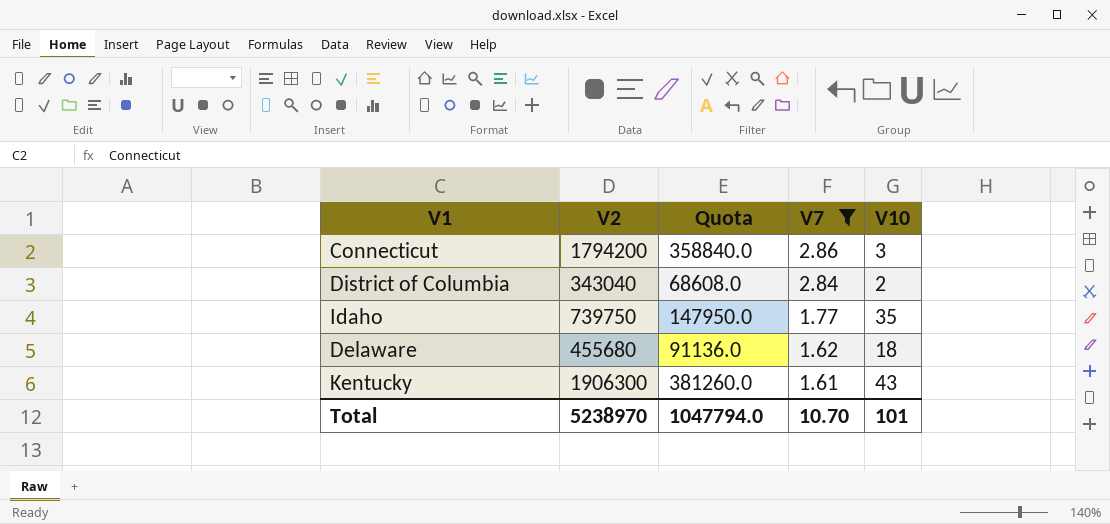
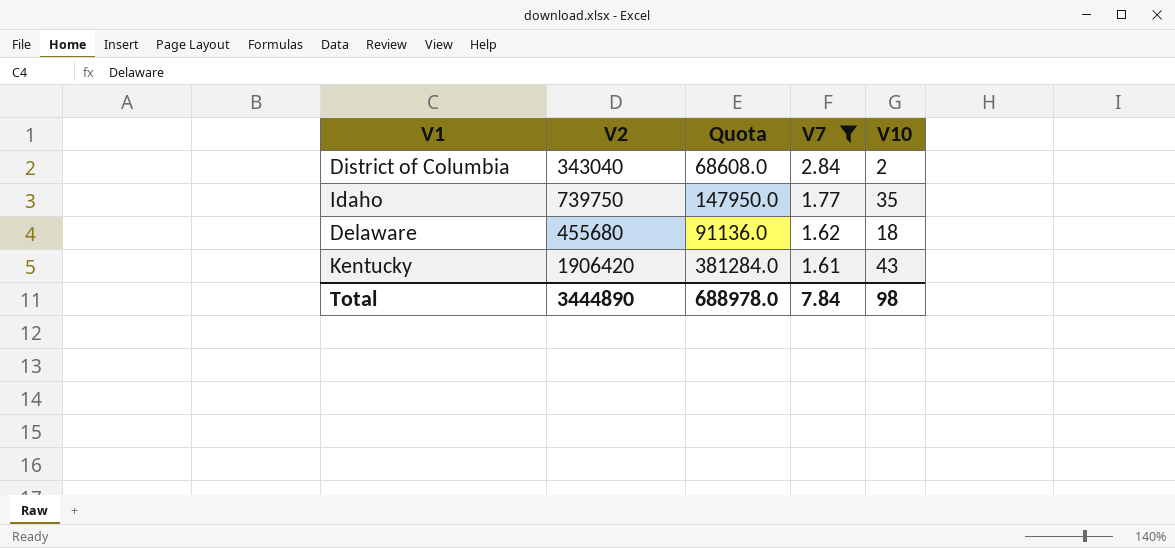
row Connecticut: 1794200 | 358840.0 | 2.86 | 3 -> none
Kentucky | V2: 1906300 -> 1906420
Kentucky | Quota: 381260.0 -> 381284.0
Total | V2: 5238970 -> 3444890
Total | Quota: 1047794.0 -> 688978.0
Total | V7: 10.70 -> 7.84
Total | V10: 101 -> 98

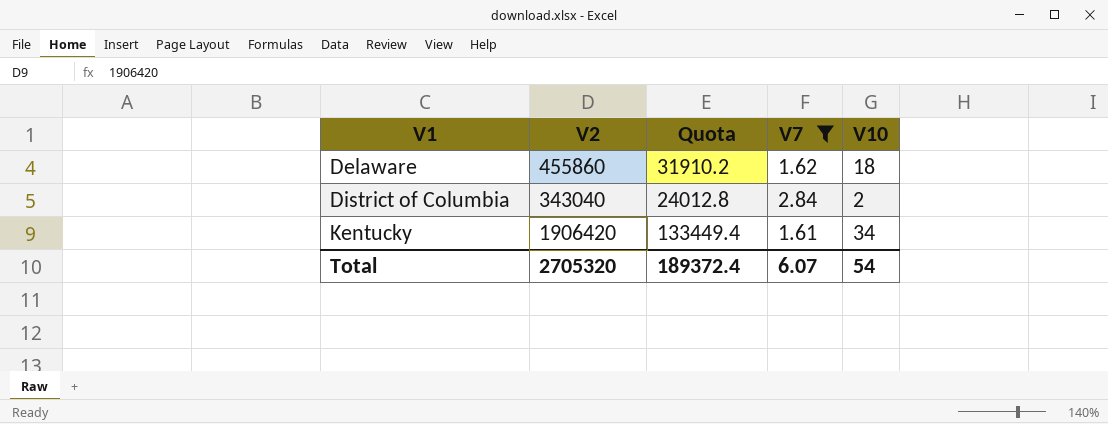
row order: V7 descending -> V1 ascending
column Quota | formula: [V2] * 0.2 -> [V2] * 0.07
row Idaho: 739750 | 147950.0 | 1.77 | 35 -> none
Delaware | V2: 455680 -> 455860
Kentucky | V10: 43 -> 34
Total | V2: 3444890 -> 2705320
Total | Quota: 688978.0 -> 189372.4
Total | V7: 7.84 -> 6.07
Total | V10: 98 -> 54

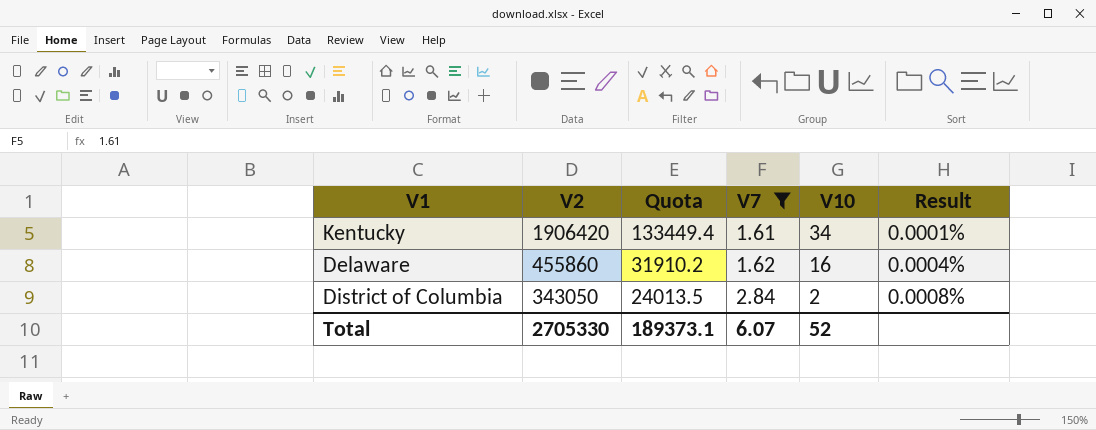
row order: V1 ascending -> V2 descending
column Result | formula: none -> [V7] / [V2]
Delaware | V10: 18 -> 16
District of Columbia | V2: 343040 -> 343050
District of Columbia | Quota: 24012.8 -> 24013.5
Total | V2: 2705320 -> 2705330
Total | Quota: 189372.4 -> 189373.1
Total | V10: 54 -> 52

